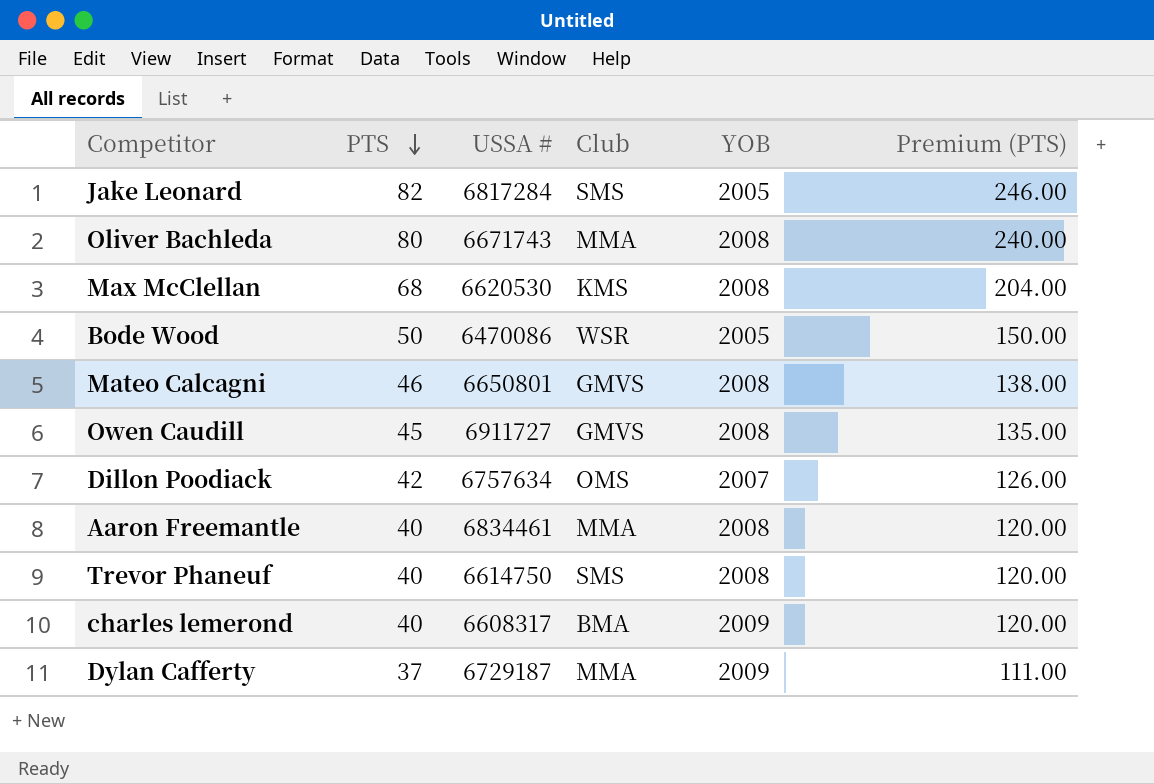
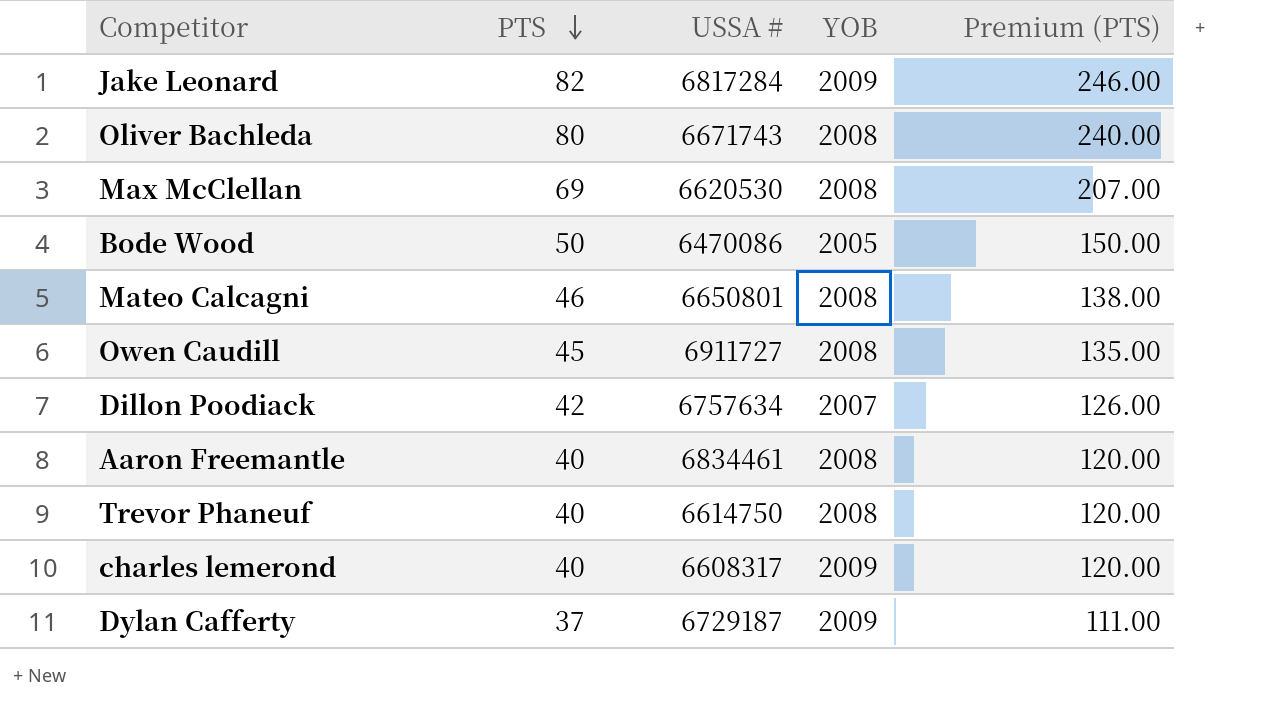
column Club | position: 4 -> none
Jake Leonard | YOB: 2005 -> 2009
Max McClellan | PTS: 68 -> 69
Max McClellan | Premium (PTS): 204.00 -> 207.00

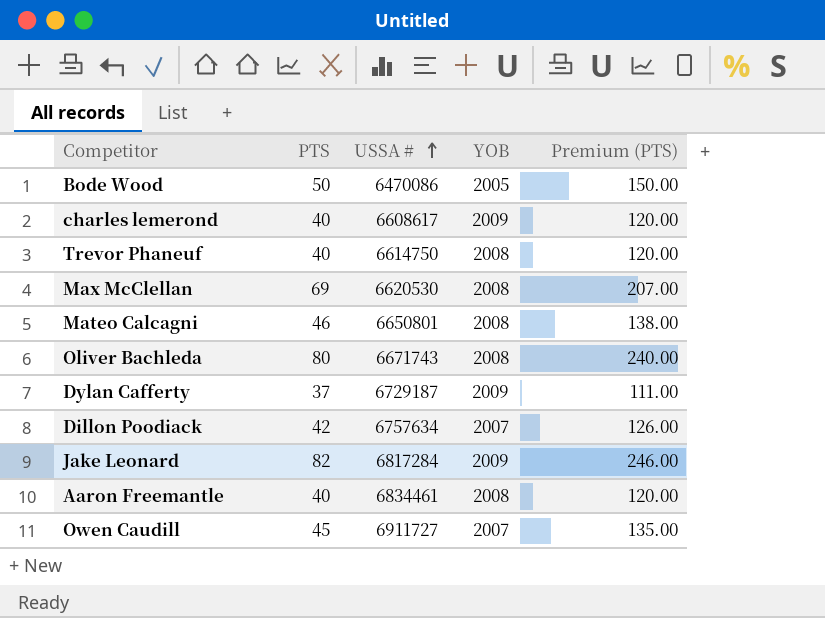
row order: PTS descending -> USSA # ascending
charles lemerond | USSA #: 6608317 -> 6608617
Owen Caudill | YOB: 2008 -> 2007

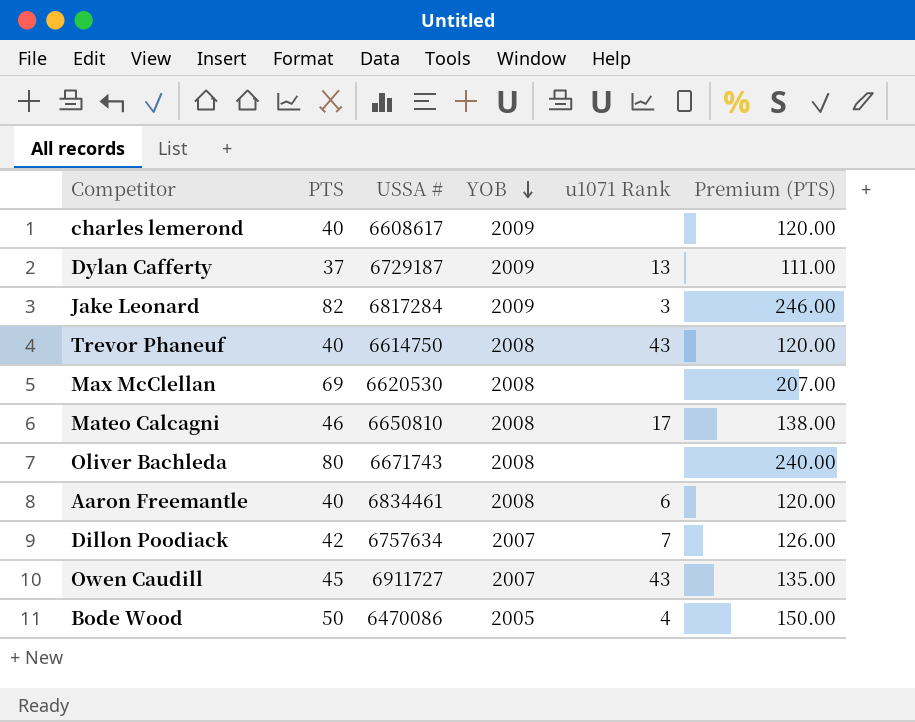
row order: USSA # ascending -> YOB descending
column u1071 Rank | position: none -> 5
Mateo Calcagni | USSA #: 6650801 -> 6650810

